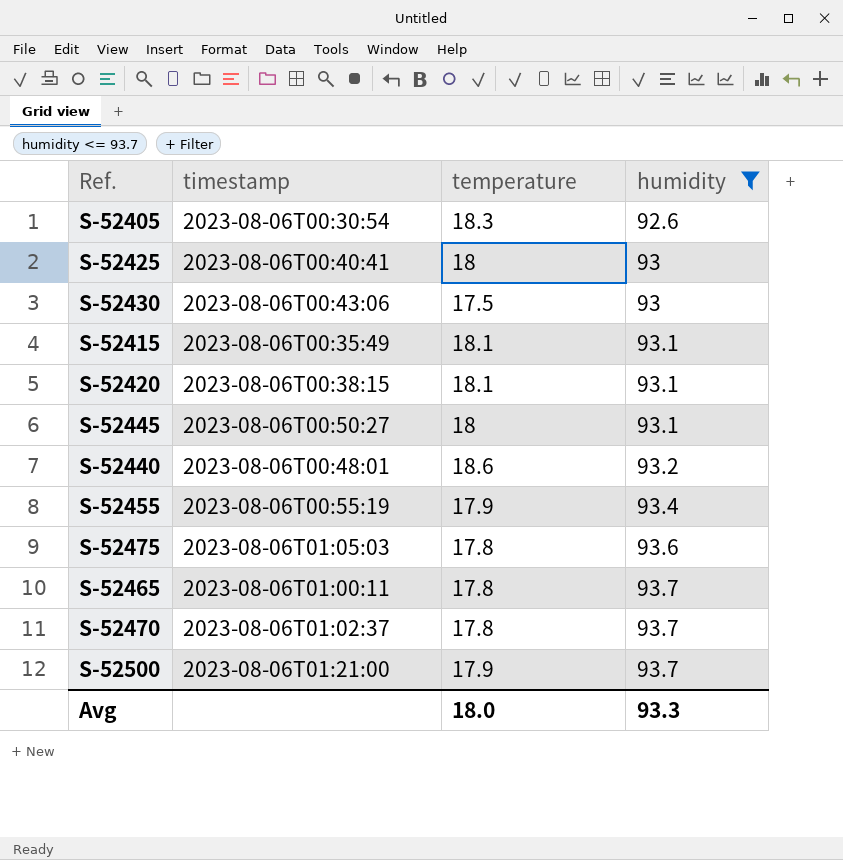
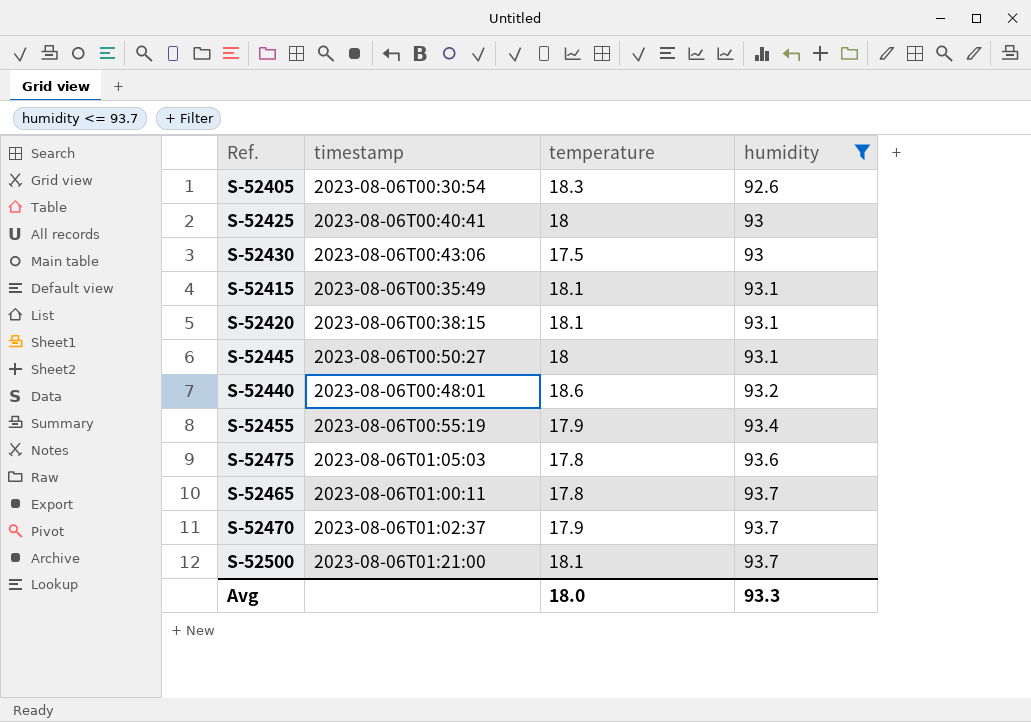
S-52470 | temperature: 17.8 -> 17.9
S-52500 | temperature: 17.9 -> 18.1

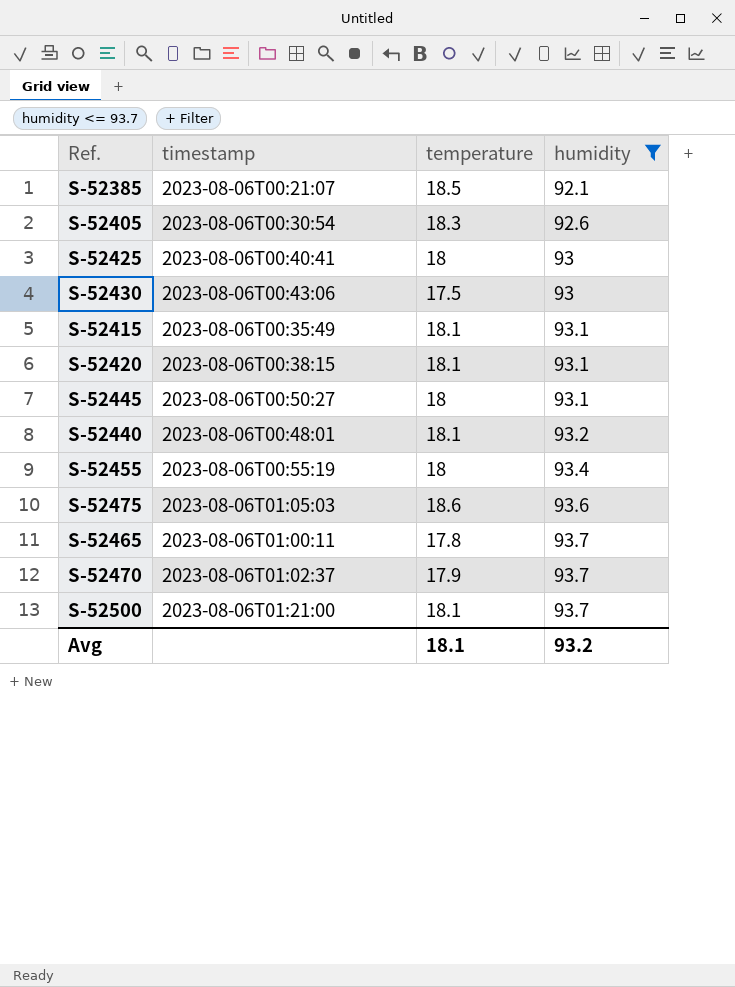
row S-52385: none -> 2023-08-06T00:21:07 | 18.5 | 92.1
S-52440 | temperature: 18.6 -> 18.1
S-52455 | temperature: 17.9 -> 18
S-52475 | temperature: 17.8 -> 18.6
Avg | temperature: 18.0 -> 18.1
Avg | humidity: 93.3 -> 93.2

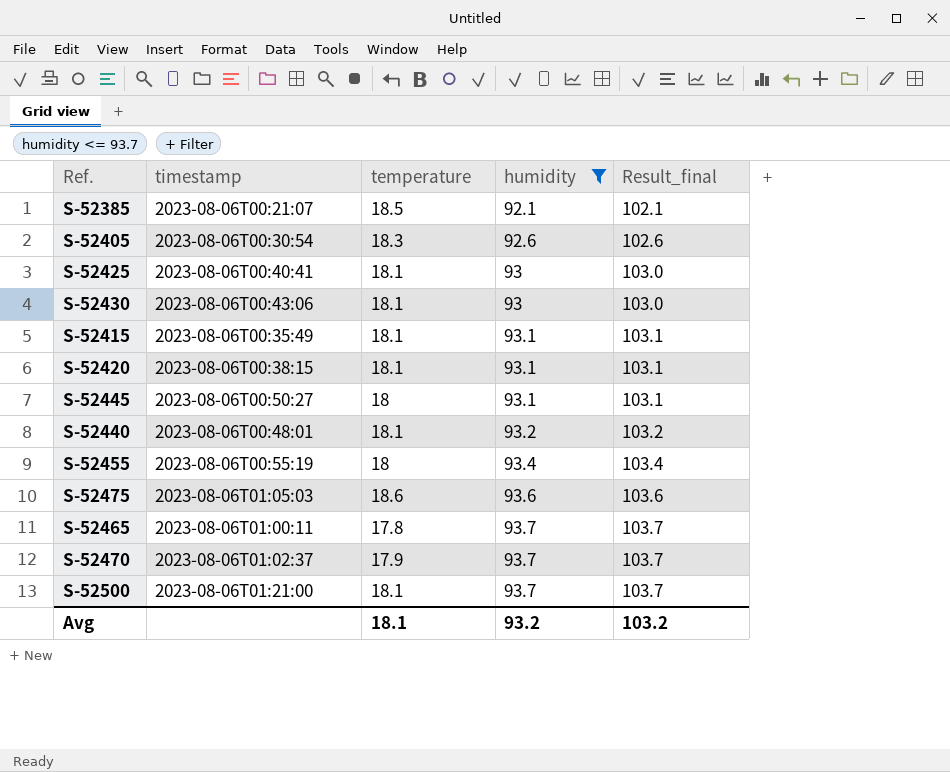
column Result_final | formula: none -> [humidity] + 10
S-52425 | temperature: 18 -> 18.1
S-52430 | temperature: 17.5 -> 18.1

